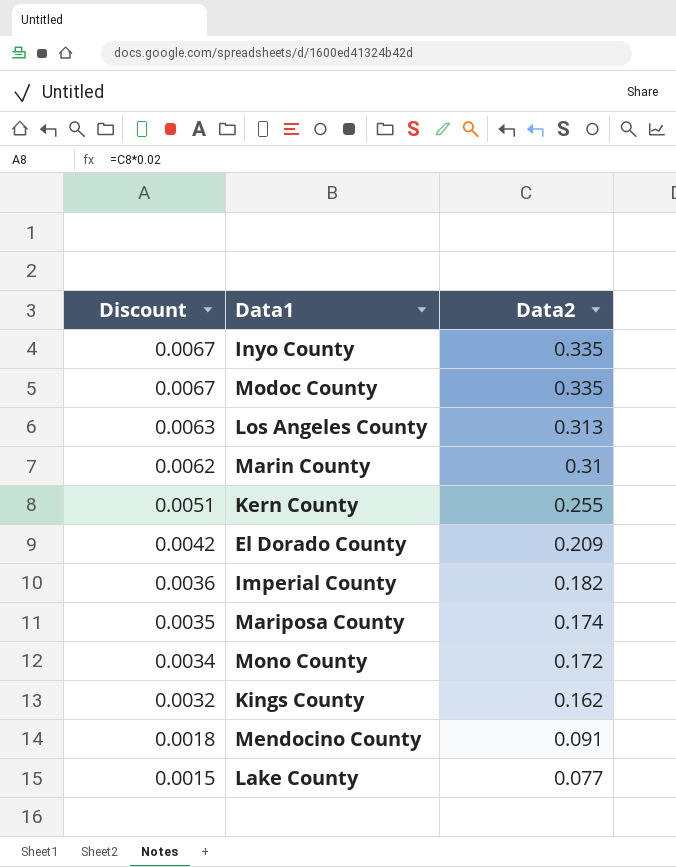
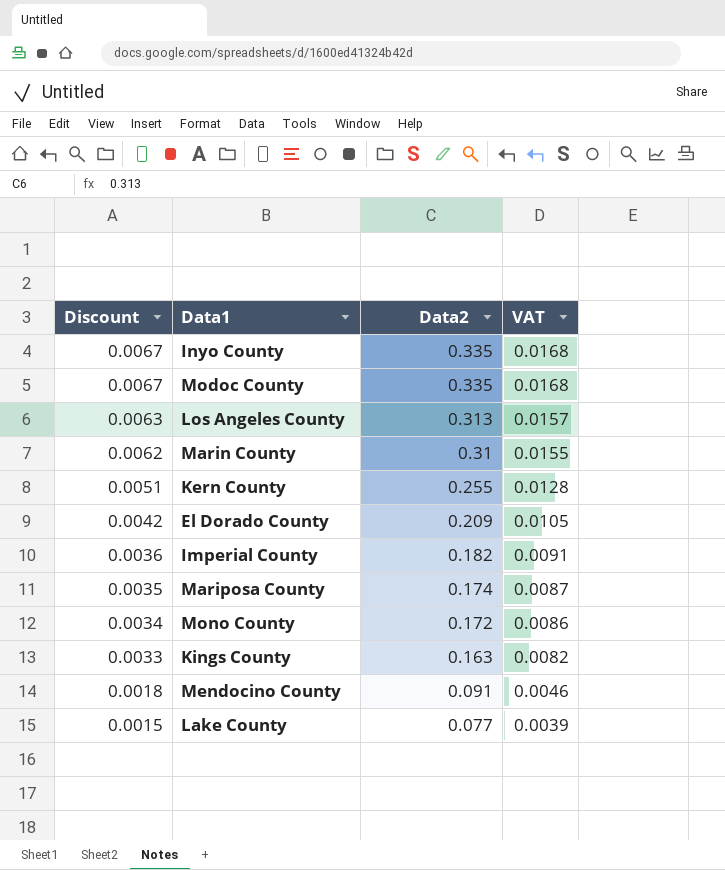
column VAT | formula: none -> [Data2] * 0.05
Kings County | Discount: 0.0032 -> 0.0033
Kings County | Data2: 0.162 -> 0.163

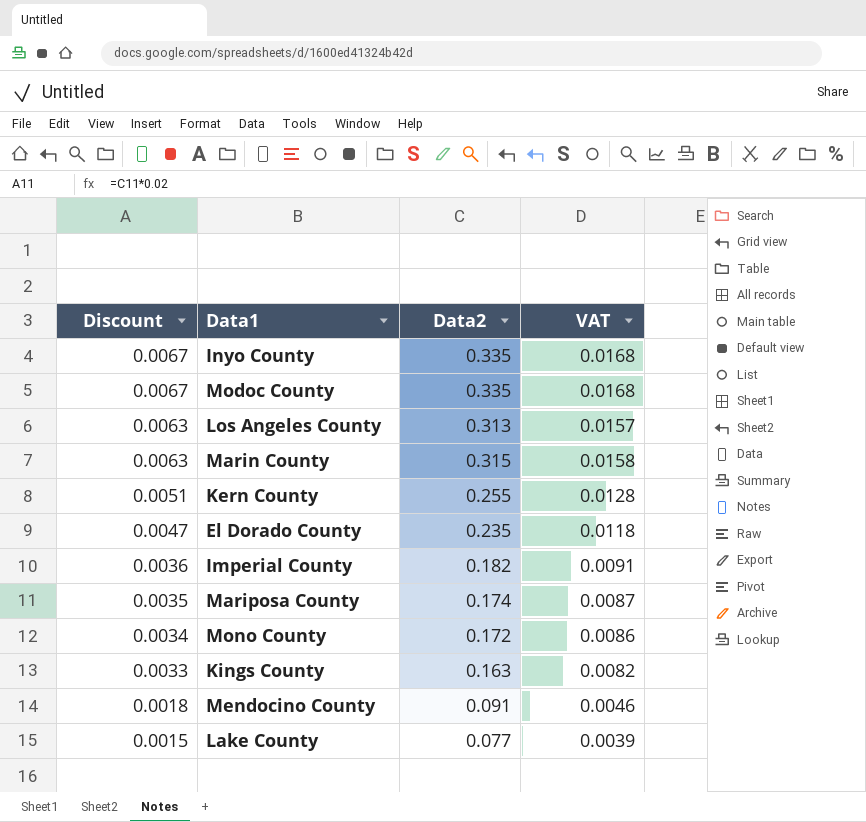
Marin County | Discount: 0.0062 -> 0.0063
Marin County | Data2: 0.31 -> 0.315
Marin County | VAT: 0.0155 -> 0.0158
El Dorado County | Discount: 0.0042 -> 0.0047
El Dorado County | Data2: 0.209 -> 0.235
El Dorado County | VAT: 0.0105 -> 0.0118

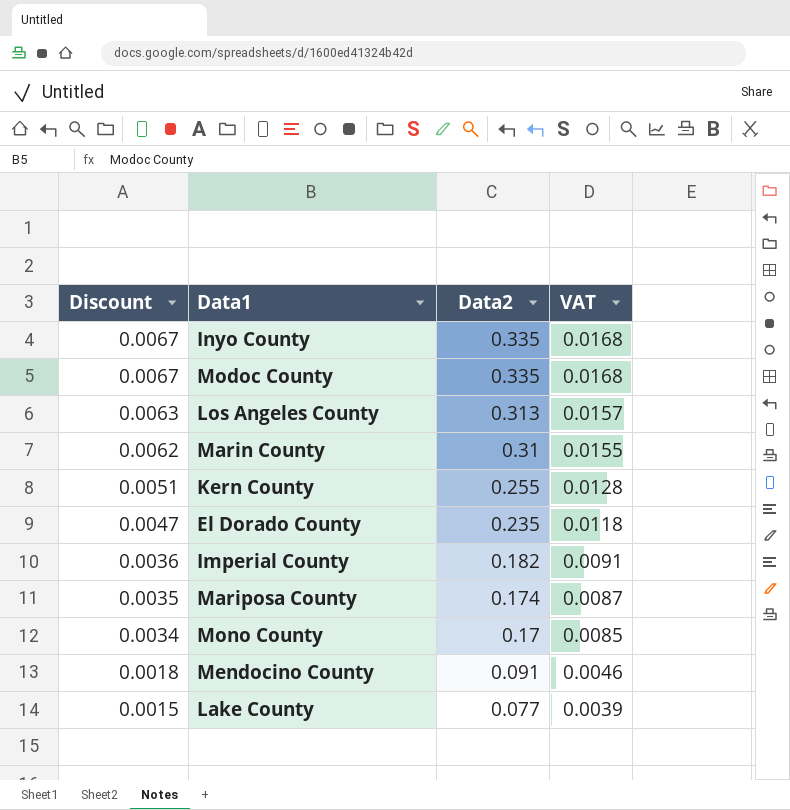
row Kings County: 0.0033 | 0.163 | 0.0082 -> none
Marin County | Discount: 0.0063 -> 0.0062
Marin County | Data2: 0.315 -> 0.31
Marin County | VAT: 0.0158 -> 0.0155
Mono County | Data2: 0.172 -> 0.17
Mono County | VAT: 0.0086 -> 0.0085

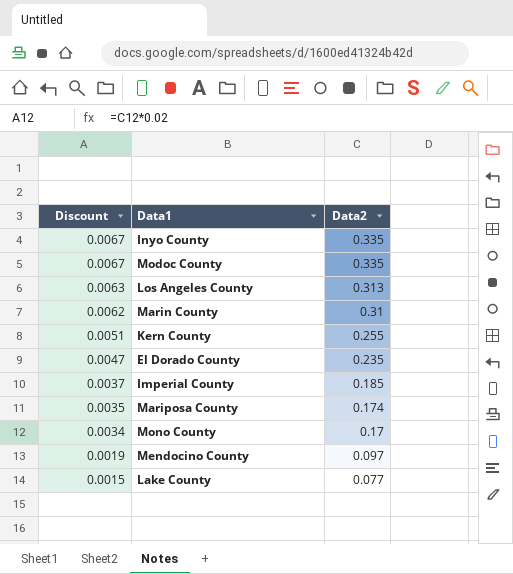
column VAT | formula: [Data2] * 0.05 -> none
Imperial County | Discount: 0.0036 -> 0.0037
Imperial County | Data2: 0.182 -> 0.185
Mendocino County | Discount: 0.0018 -> 0.0019
Mendocino County | Data2: 0.091 -> 0.097

